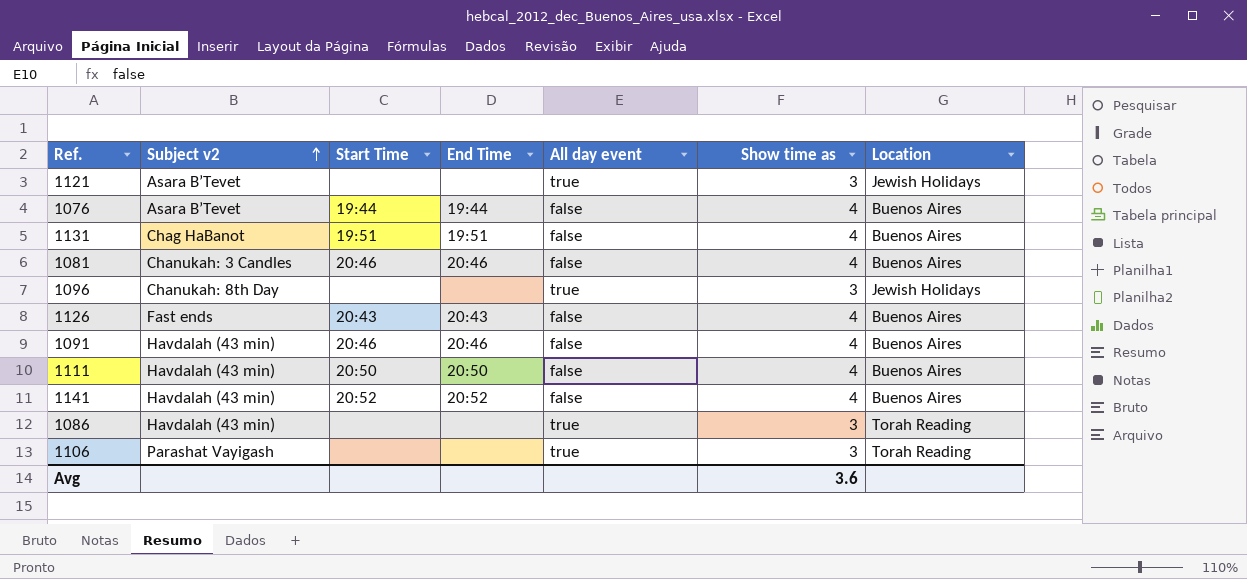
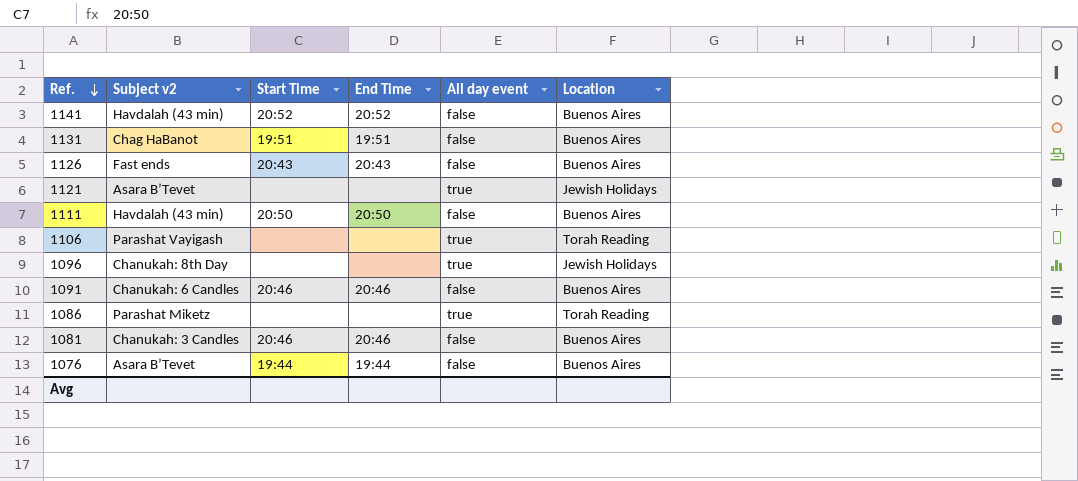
row order: Subject v2 ascending -> Ref. descending
column Show time as | position: 6 -> none
1091 | Subject v2: Havdalah (43 min) -> Chanukah: 6 Candles
1086 | Subject v2: Havdalah (43 min) -> Parashat Miketz

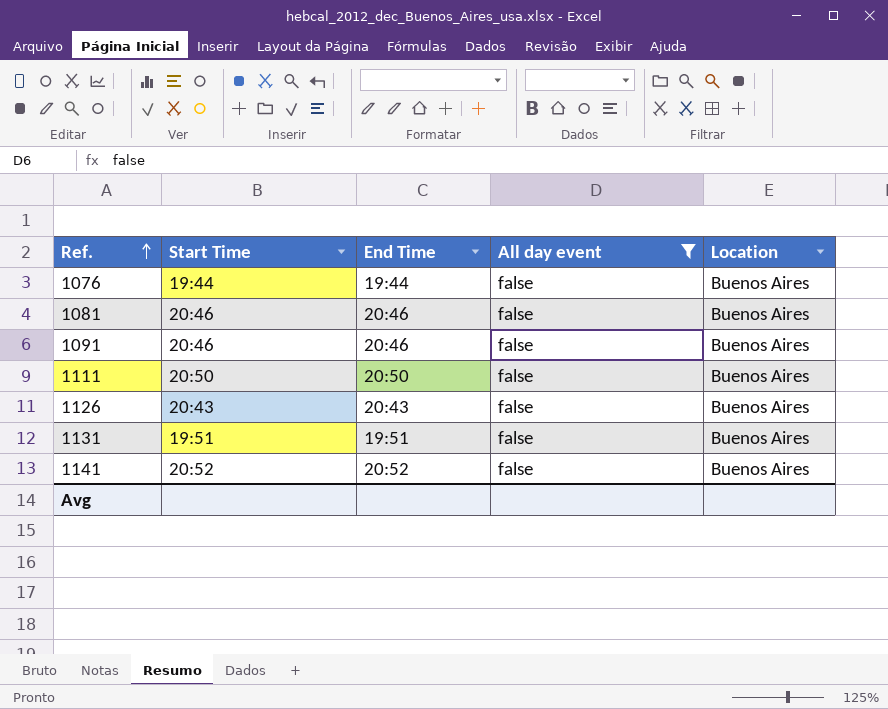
filter: none -> All day event = false
row order: Ref. descending -> Ref. ascending
column Subject v2 | position: 2 -> none

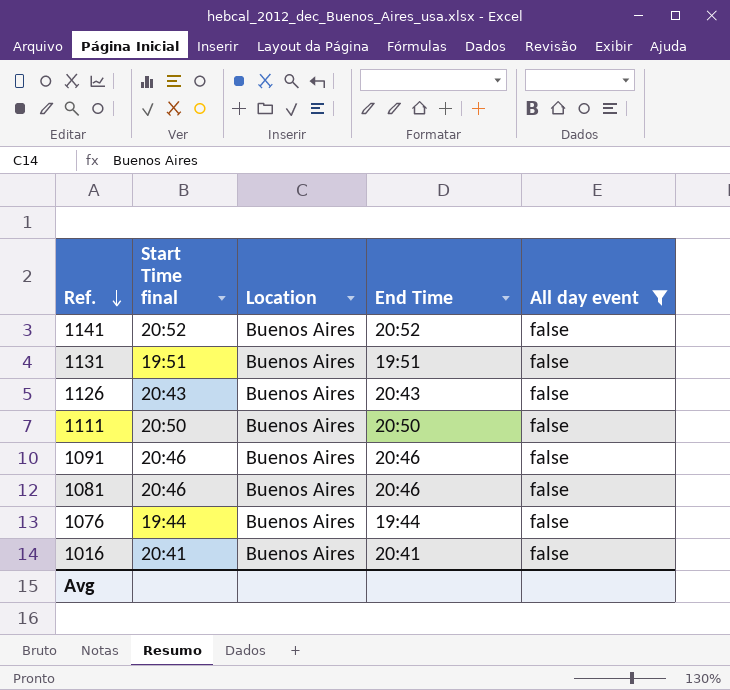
row order: Ref. ascending -> Ref. descending
column name: Start Time -> Start Time final
column Location | position: 5 -> 3
row 1016: none -> 20:41 | Buenos Aires | 20:41 | false

